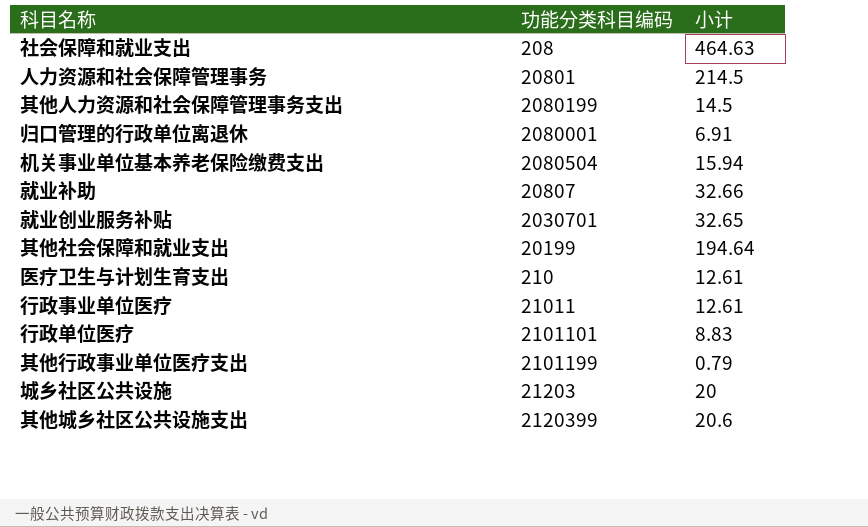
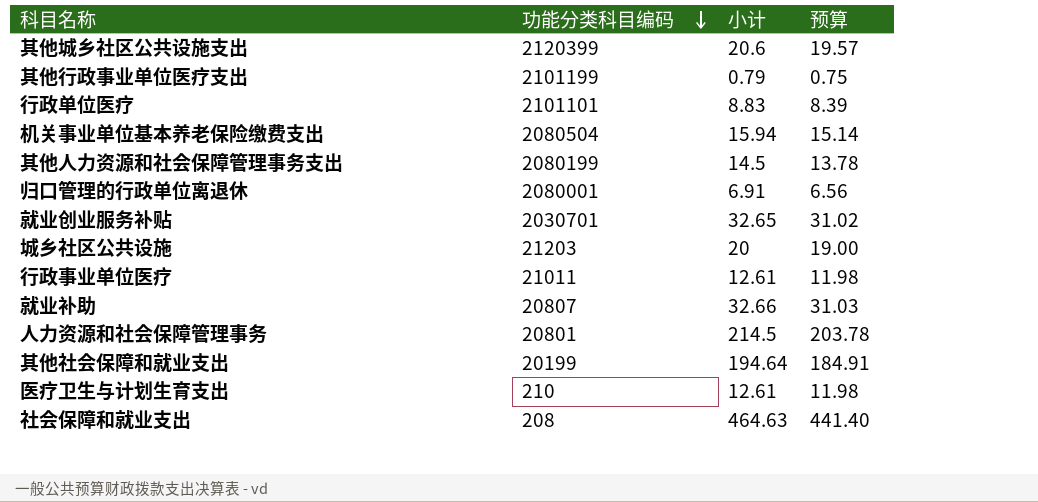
row order: none -> 功能分类科目编码 descending
column 预算 | formula: none -> [小计] * 0.95

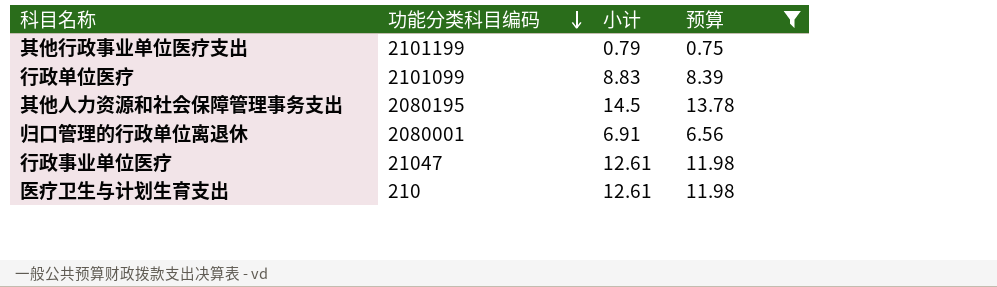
filter: none -> 预算 <= 13.78
行政单位医疗 | 功能分类科目编码: 2101101 -> 2101099
其他人力资源和社会保障管理事务支出 | 功能分类科目编码: 2080199 -> 2080195
行政事业单位医疗 | 功能分类科目编码: 21011 -> 21047

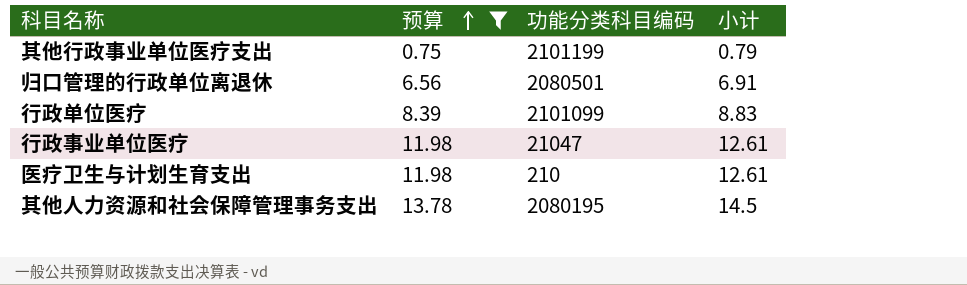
row order: 功能分类科目编码 descending -> 预算 ascending
column 预算 | position: 4 -> 2
归口管理的行政单位离退休 | 功能分类科目编码: 2080001 -> 2080501

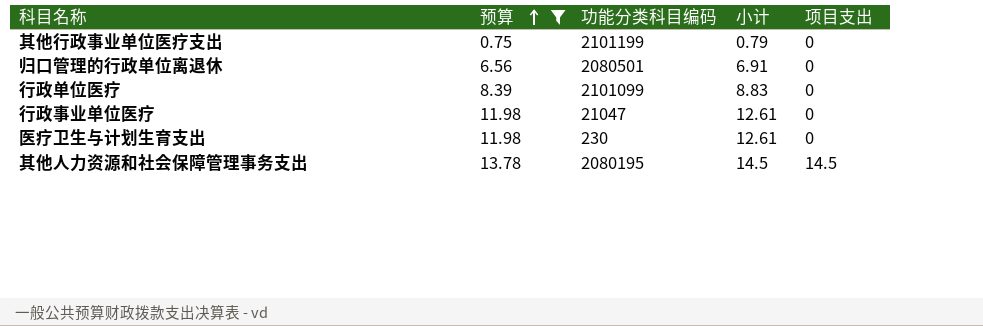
column 项目支出 | position: none -> 5
医疗卫生与计划生育支出 | 功能分类科目编码: 210 -> 230

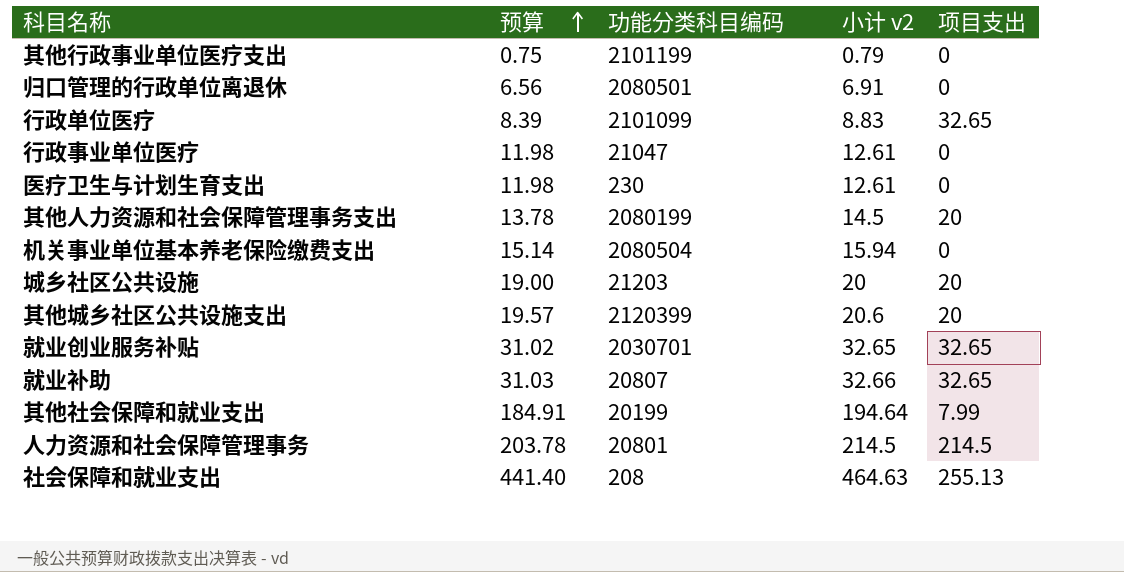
filter: 预算 <= 13.78 -> none
column name: 小计 -> 小计 v2
行政单位医疗 | 项目支出: 0 -> 32.65
其他人力资源和社会保障管理事务支出 | 功能分类科目编码: 2080195 -> 2080199
其他人力资源和社会保障管理事务支出 | 项目支出: 14.5 -> 20

